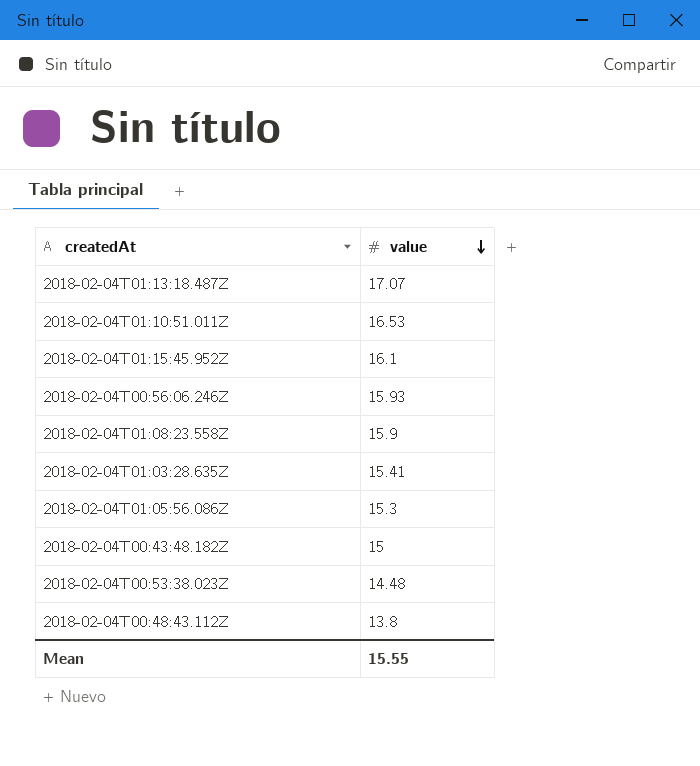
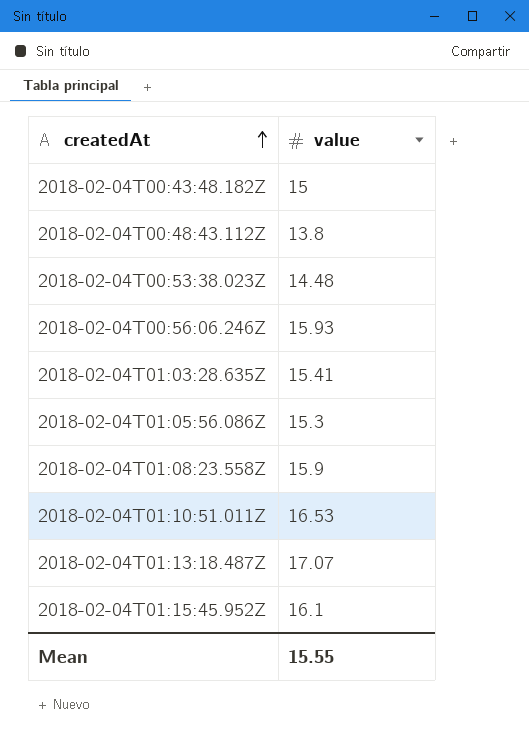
row order: value descending -> createdAt ascending

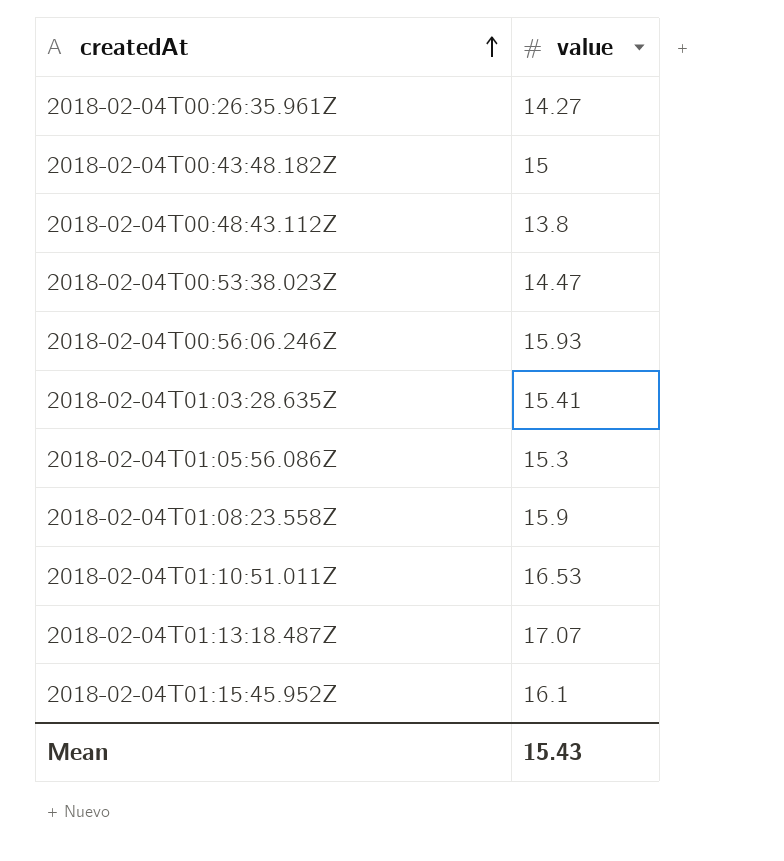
row 2018-02-04T00:26:35.961Z: none -> 14.27
2018-02-04T00:53:38.023Z | value: 14.48 -> 14.47
Mean | value: 15.55 -> 15.43

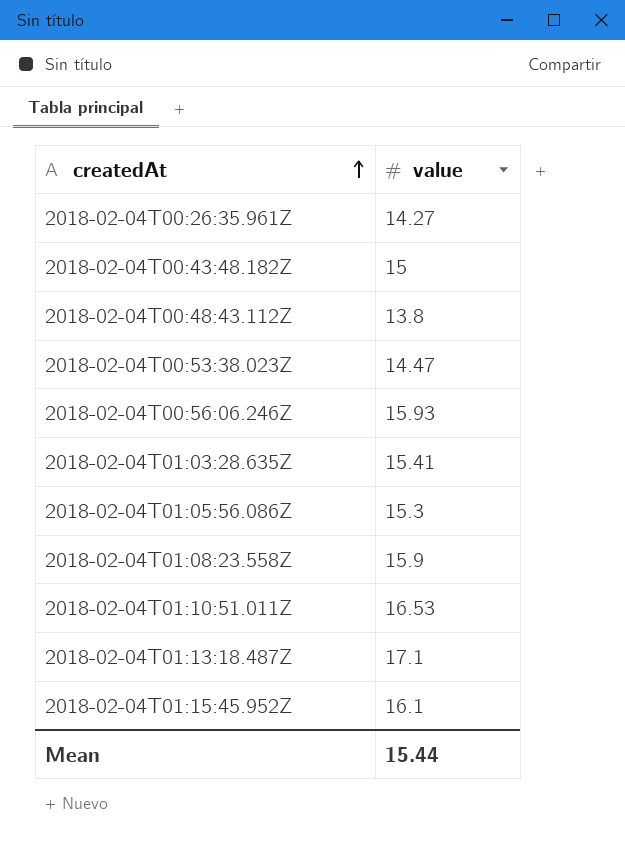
2018-02-04T01:13:18.487Z | value: 17.07 -> 17.1
Mean | value: 15.43 -> 15.44

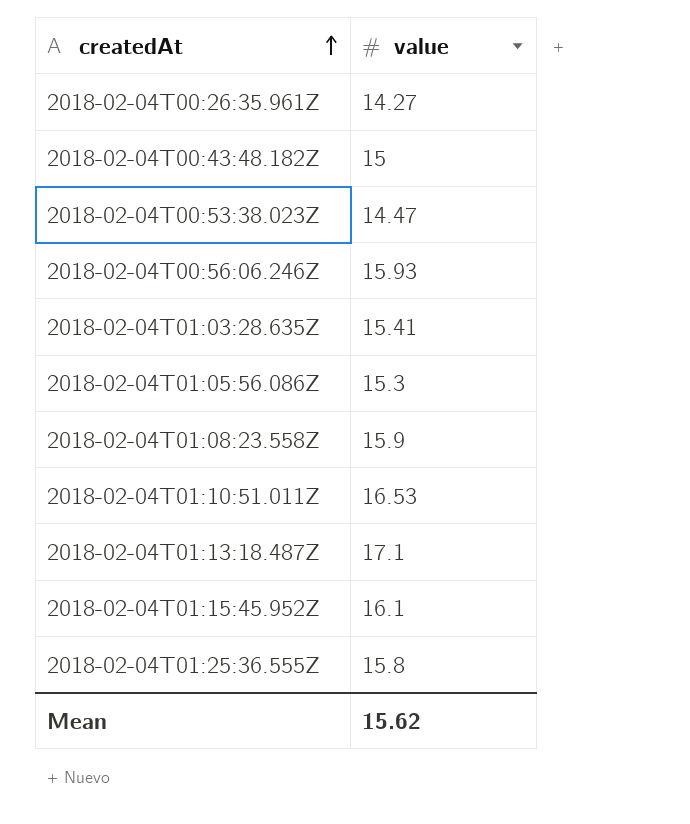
row 2018-02-04T00:48:43.112Z: 13.8 -> none
row 2018-02-04T01:25:36.555Z: none -> 15.8
Mean | value: 15.44 -> 15.62

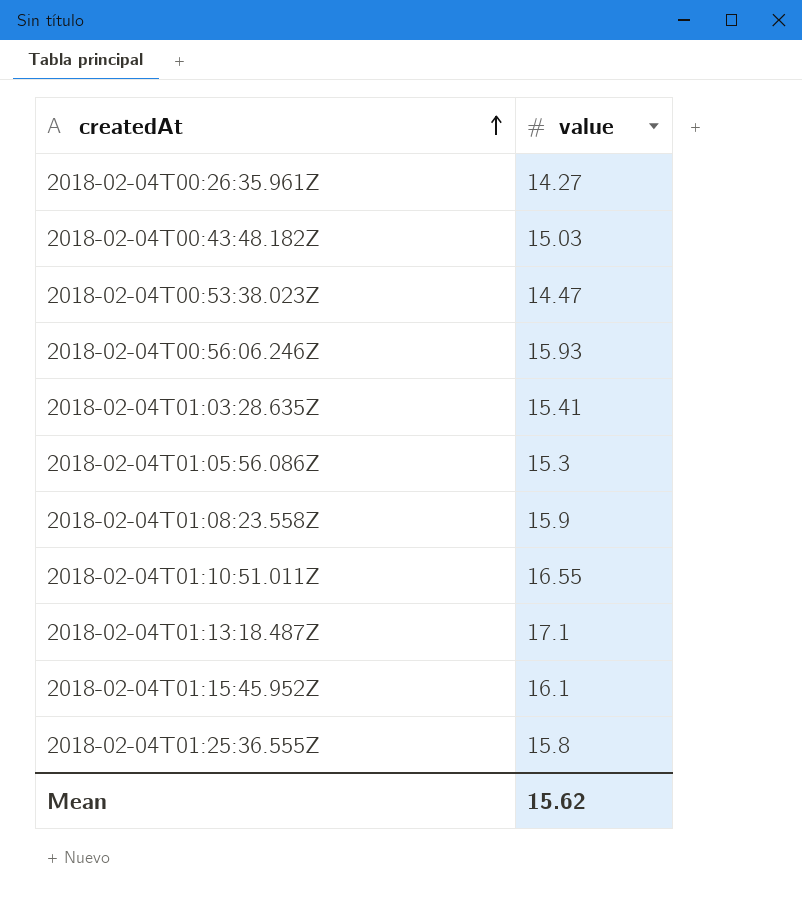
2018-02-04T00:43:48.182Z | value: 15 -> 15.03
2018-02-04T01:10:51.011Z | value: 16.53 -> 16.55

